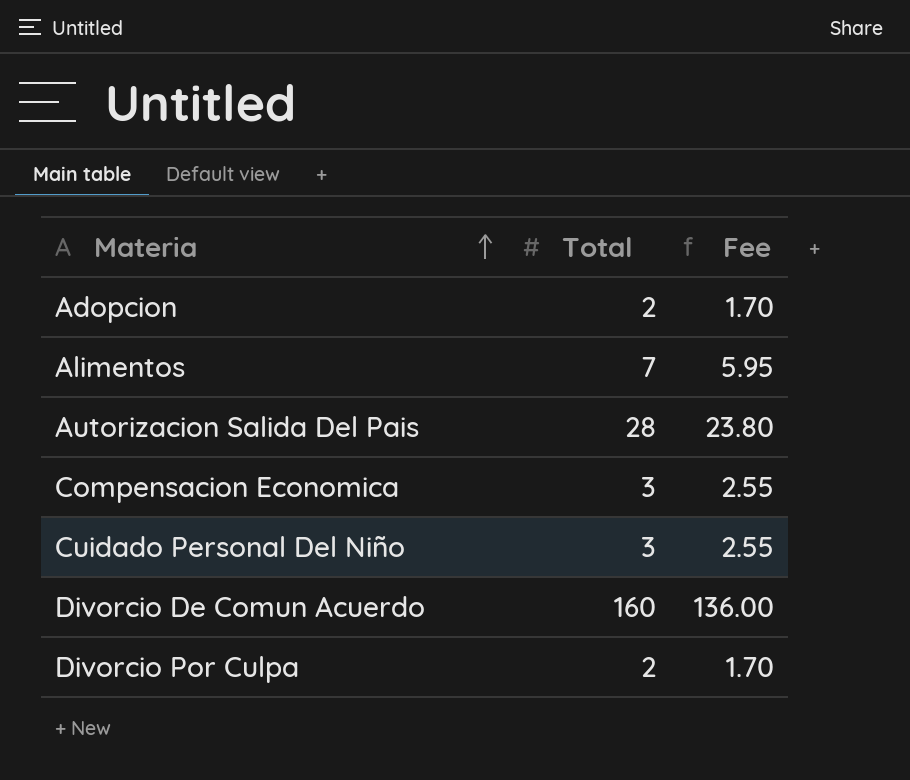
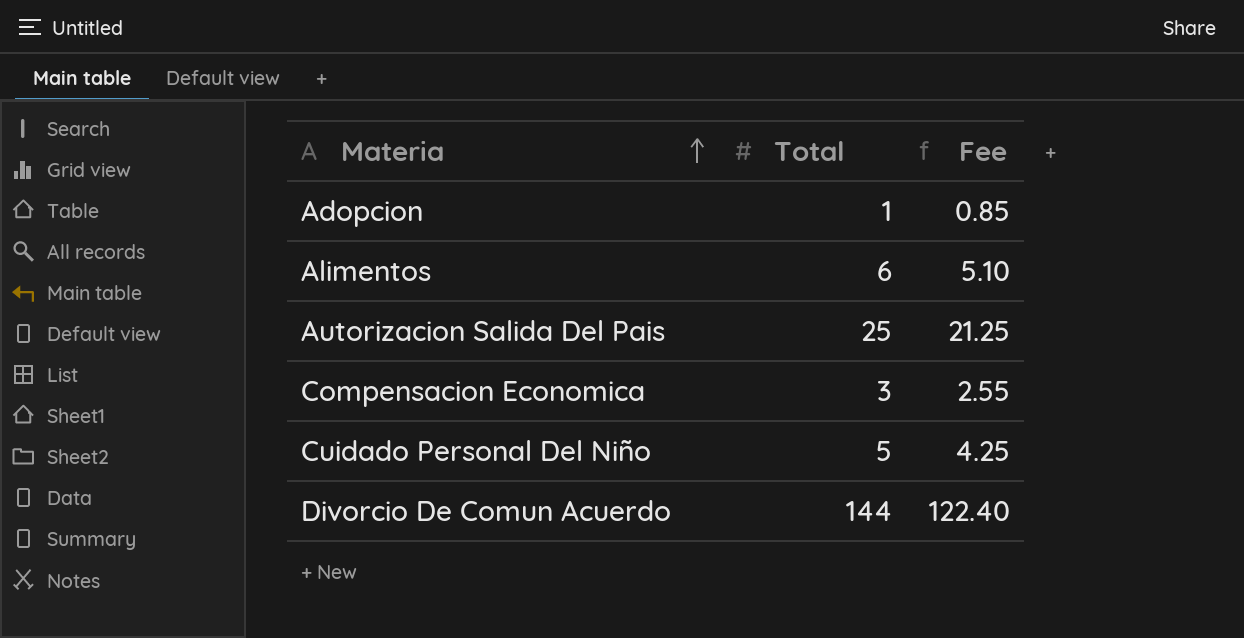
row Divorcio Por Culpa: 2 | 1.70 -> none
Adopcion | Total: 2 -> 1
Adopcion | Fee: 1.70 -> 0.85
Alimentos | Total: 7 -> 6
Alimentos | Fee: 5.95 -> 5.10
Autorizacion Salida Del Pais | Total: 28 -> 25
Autorizacion Salida Del Pais | Fee: 23.80 -> 21.25
Cuidado Personal Del Niño | Total: 3 -> 5
Cuidado Personal Del Niño | Fee: 2.55 -> 4.25
Divorcio De Comun Acuerdo | Total: 160 -> 144
Divorcio De Comun Acuerdo | Fee: 136.00 -> 122.40

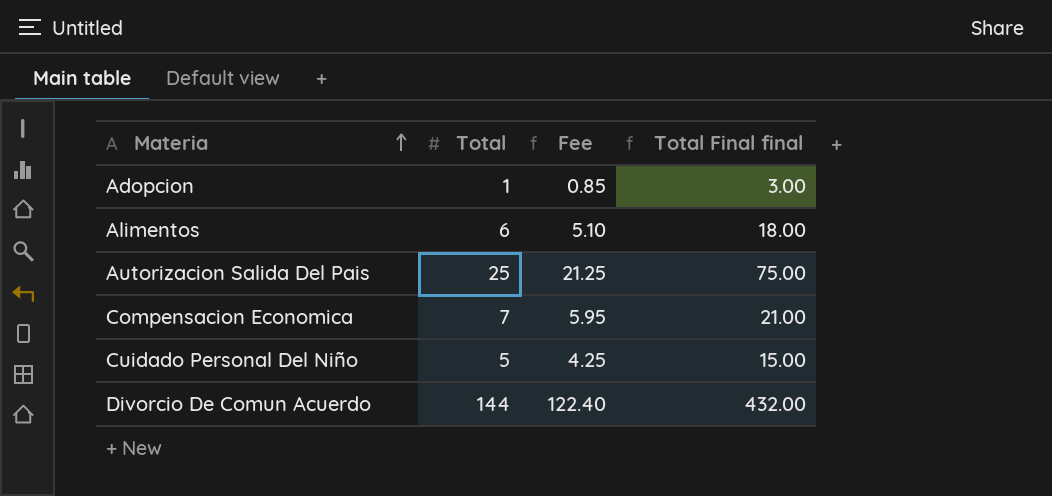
column Total Final final | formula: none -> [Total] * 3
Compensacion Economica | Total: 3 -> 7
Compensacion Economica | Fee: 2.55 -> 5.95

